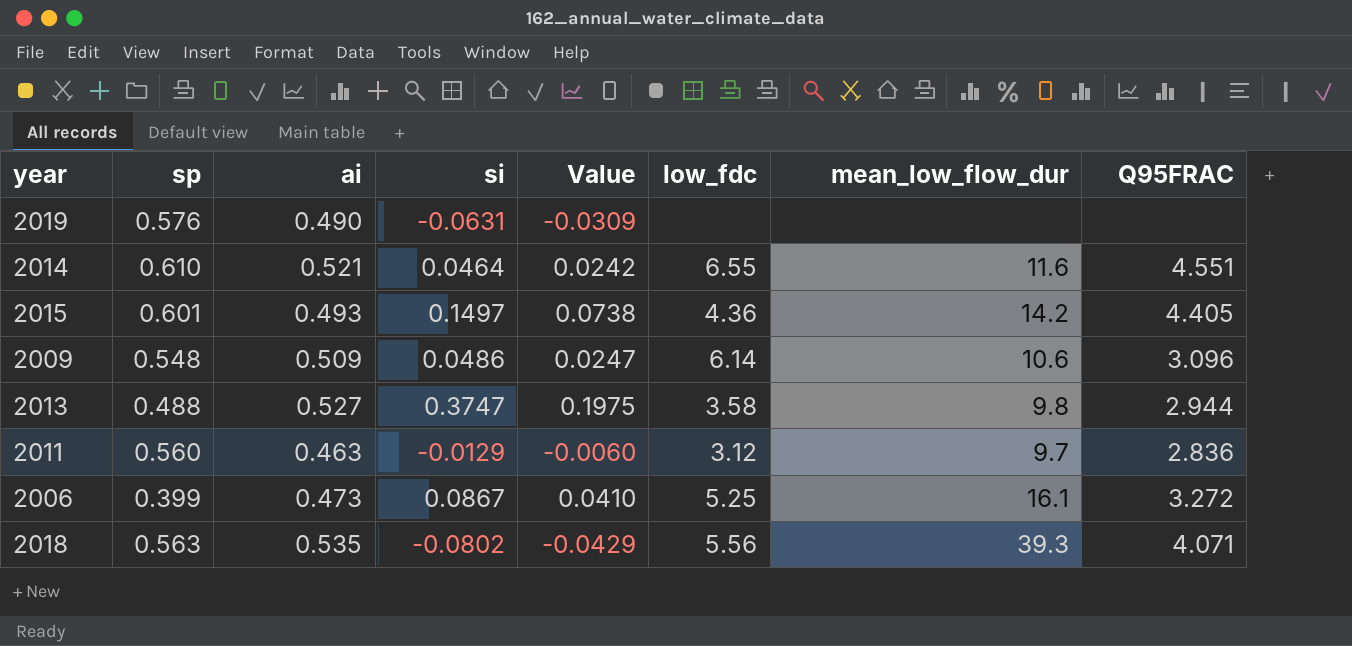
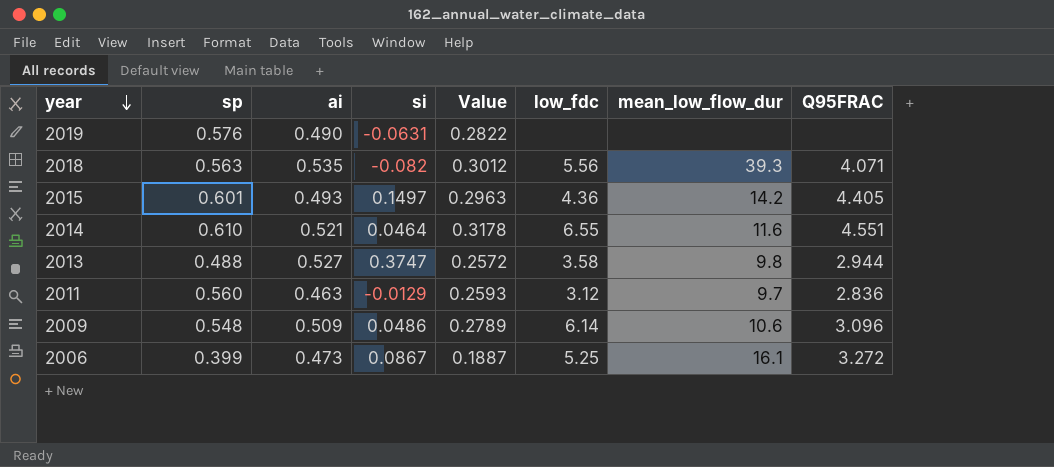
row order: none -> year descending
column Value | formula: [ai] * [si] -> [sp] * [ai]
2018 | si: -0.0802 -> -0.082

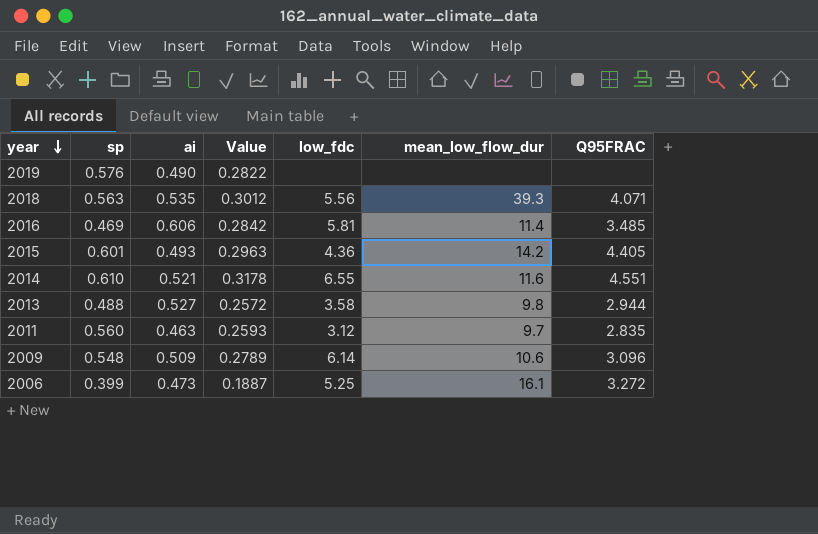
column si | position: 4 -> none
row 2016: none -> 0.469 | 0.606 | 0.2842 | 5.81 | 11.4 | 3.485
2011 | Q95FRAC: 2.836 -> 2.835

